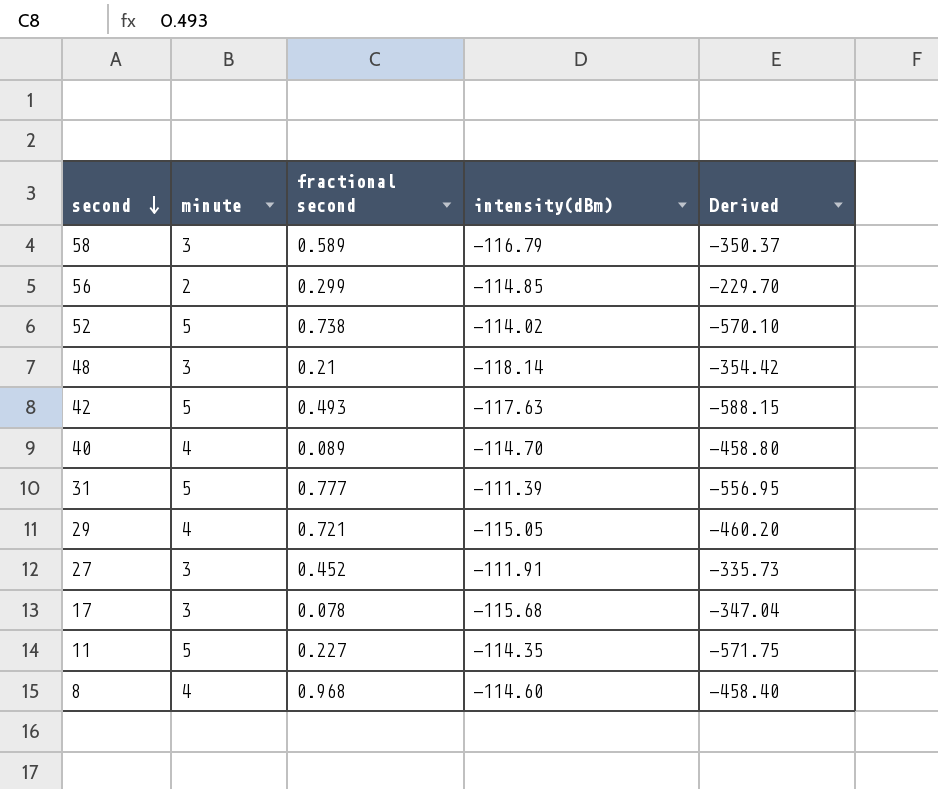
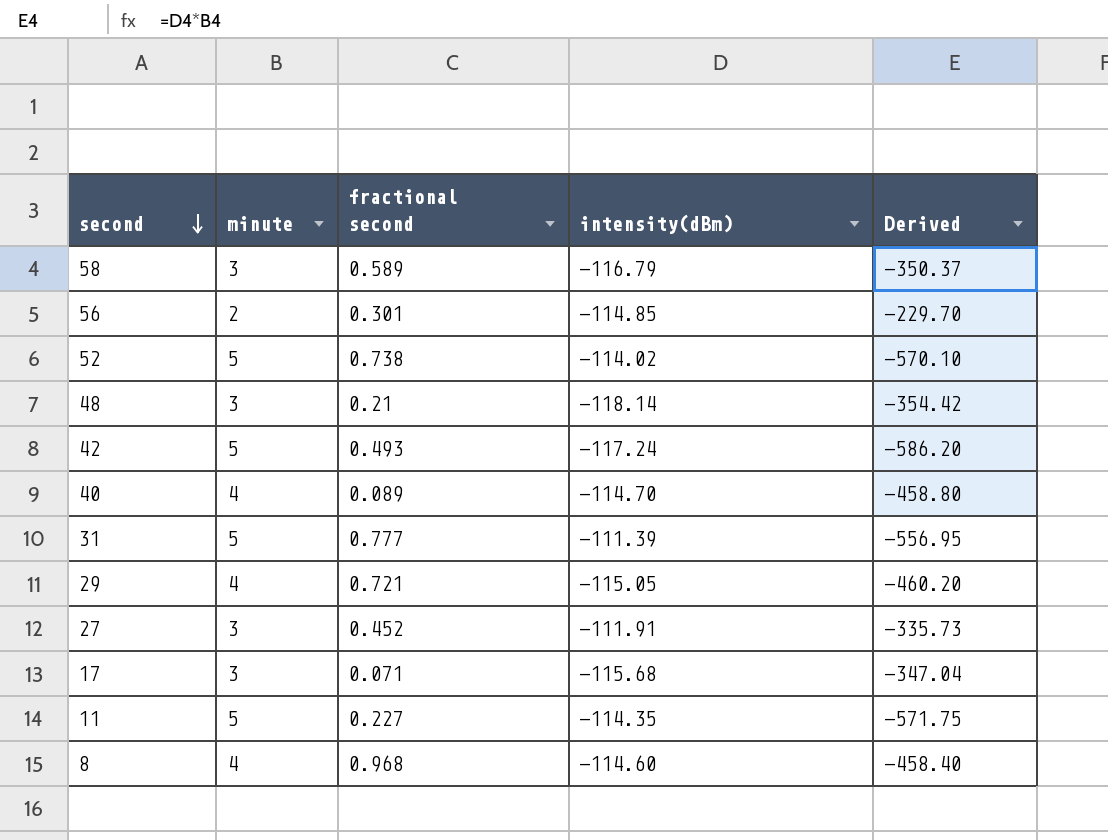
56 | fractional second: 0.299 -> 0.301
42 | intensity(dBm): -117.63 -> -117.24
42 | Derived: -588.15 -> -586.20
17 | fractional second: 0.078 -> 0.071

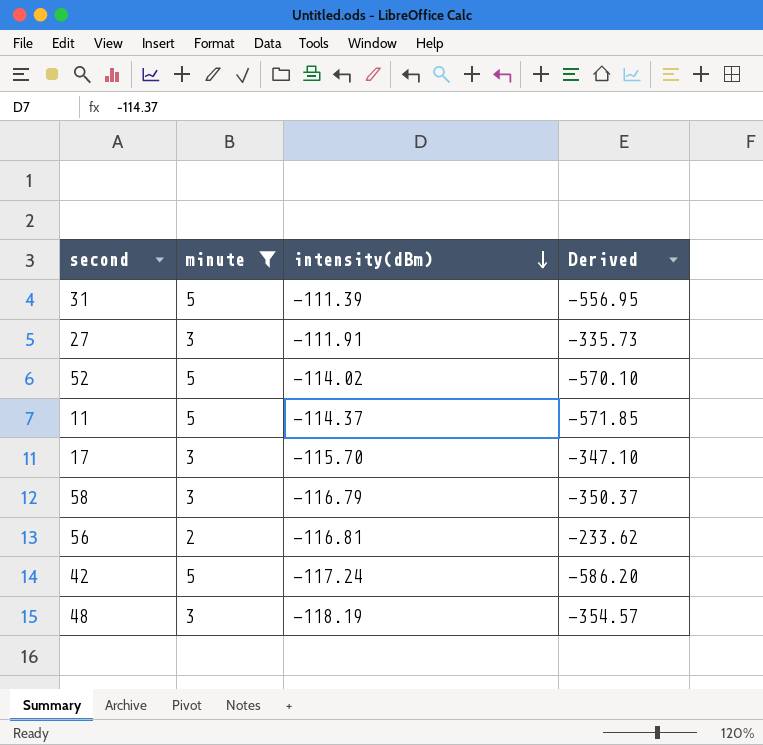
filter: none -> minute != 4
row order: second descending -> intensity(dBm) descending
column fractional second | position: 3 -> none
11 | intensity(dBm): -114.35 -> -114.37
11 | Derived: -571.75 -> -571.85
17 | intensity(dBm): -115.68 -> -115.70
17 | Derived: -347.04 -> -347.10
56 | intensity(dBm): -114.85 -> -116.81
56 | Derived: -229.70 -> -233.62
48 | intensity(dBm): -118.14 -> -118.19
48 | Derived: -354.42 -> -354.57

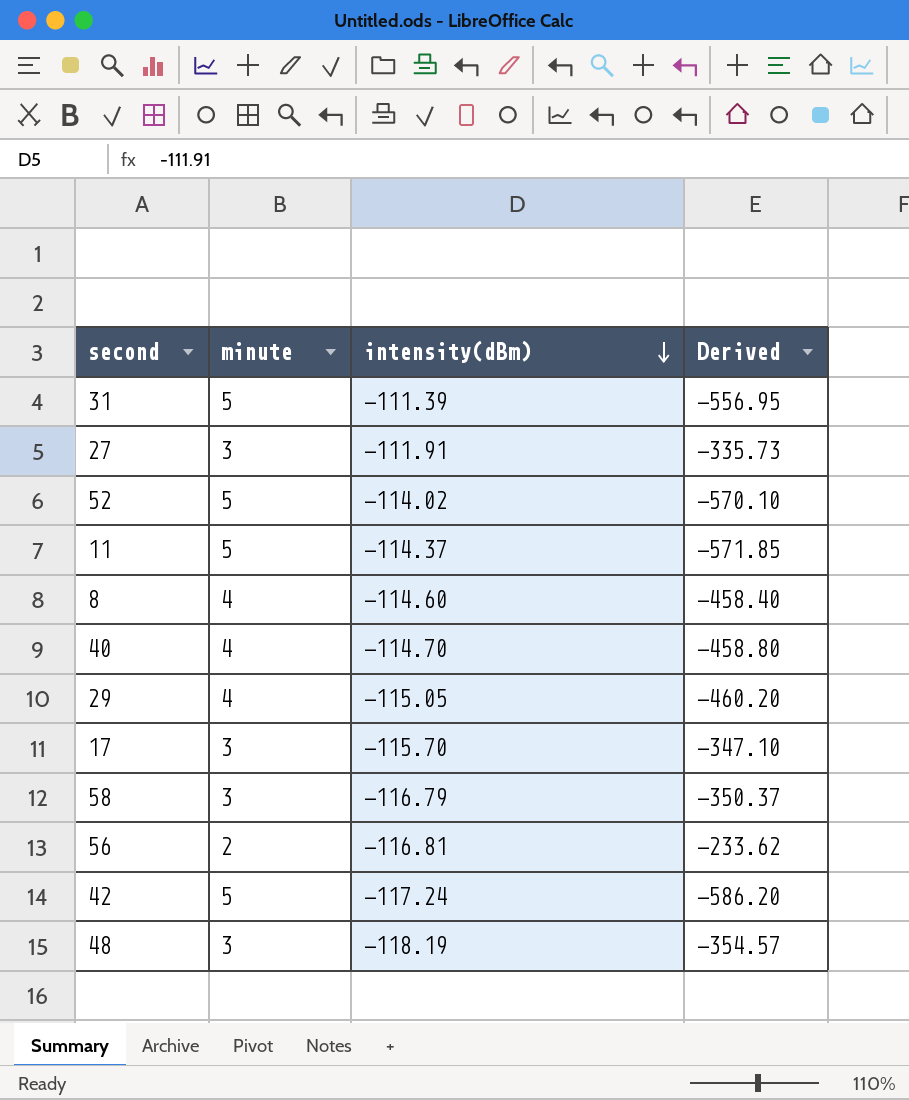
filter: minute != 4 -> none

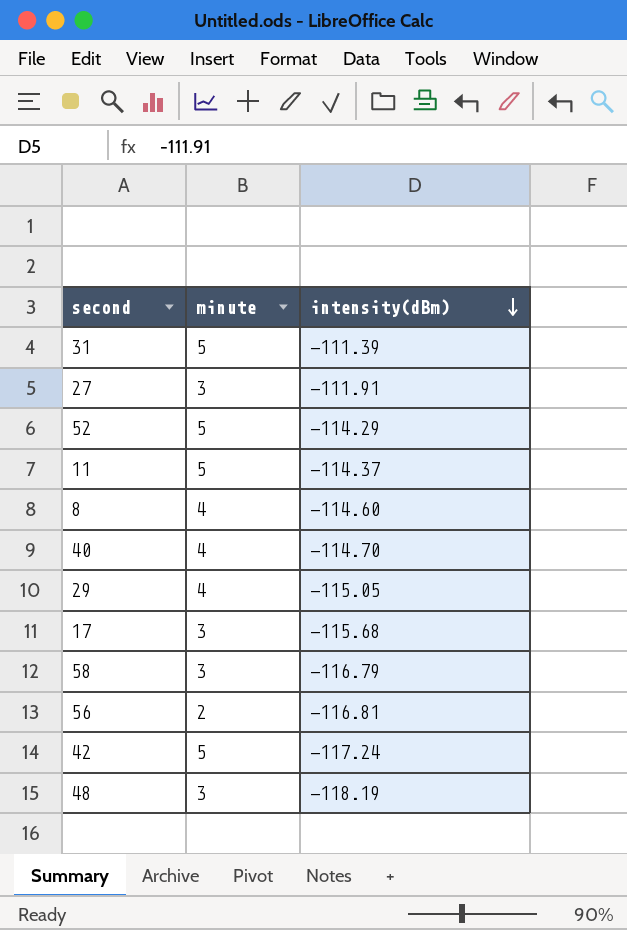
column Derived | formula: [minute] * [intensity(dBm)] -> none
52 | intensity(dBm): -114.02 -> -114.29
17 | intensity(dBm): -115.70 -> -115.68

